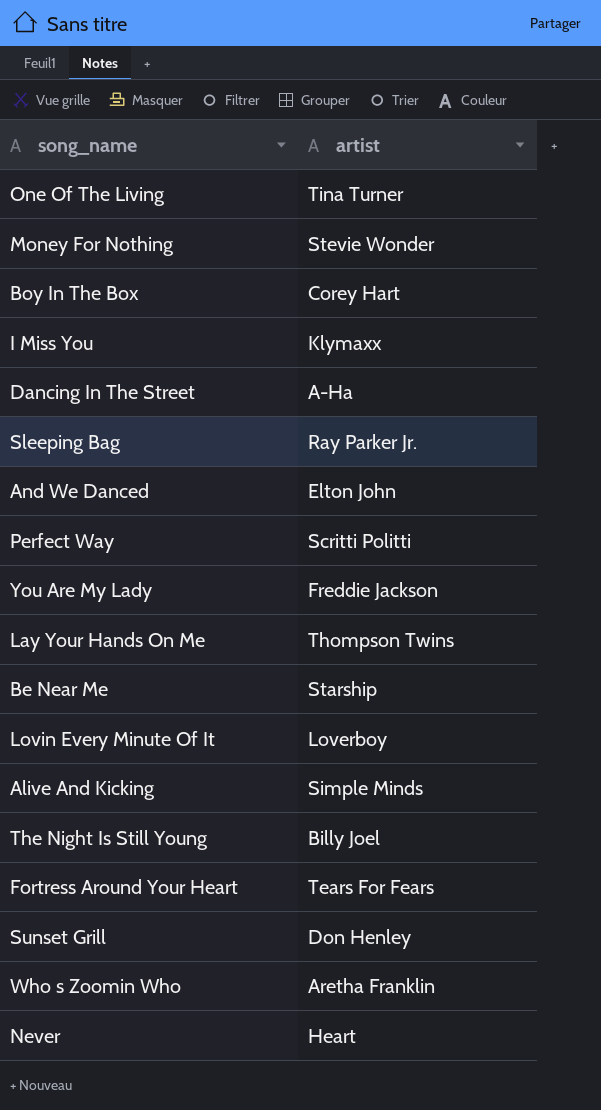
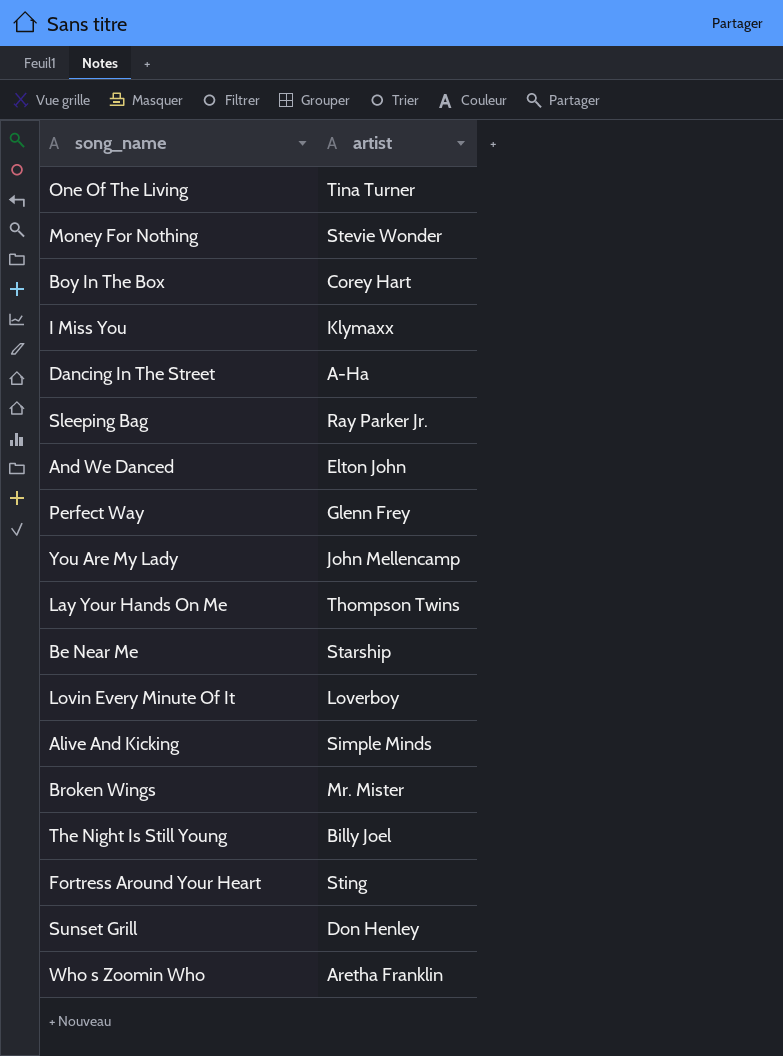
row Never: Heart -> none
Perfect Way | artist: Scritti Politti -> Glenn Frey
You Are My Lady | artist: Freddie Jackson -> John Mellencamp
row Broken Wings: none -> Mr. Mister
Fortress Around Your Heart | artist: Tears For Fears -> Sting

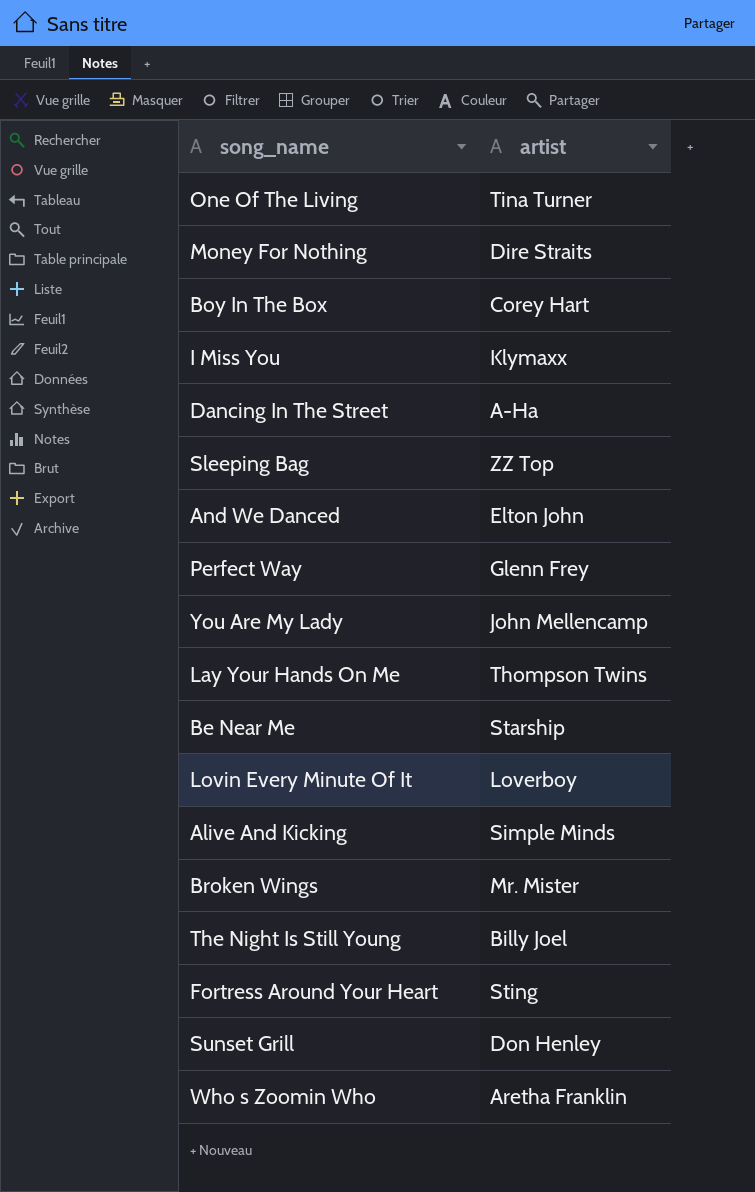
Money For Nothing | artist: Stevie Wonder -> Dire Straits
Sleeping Bag | artist: Ray Parker Jr. -> ZZ Top

